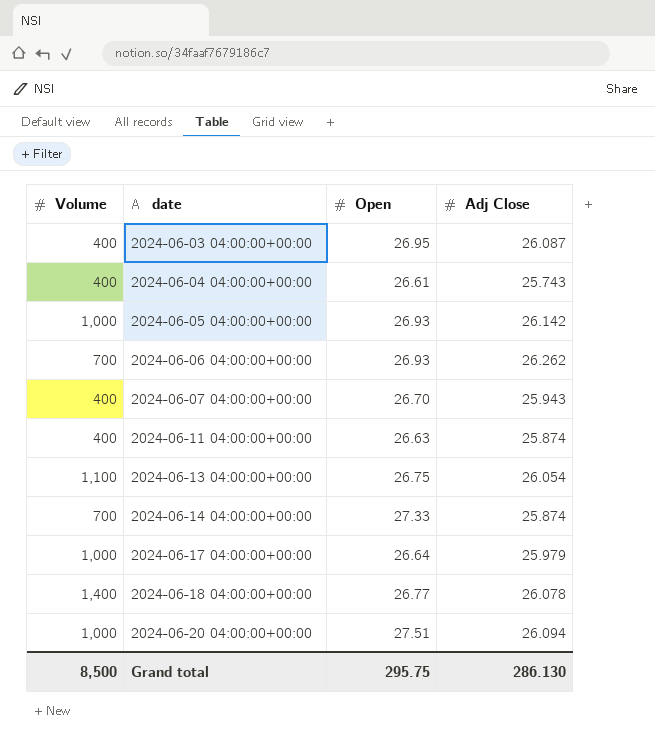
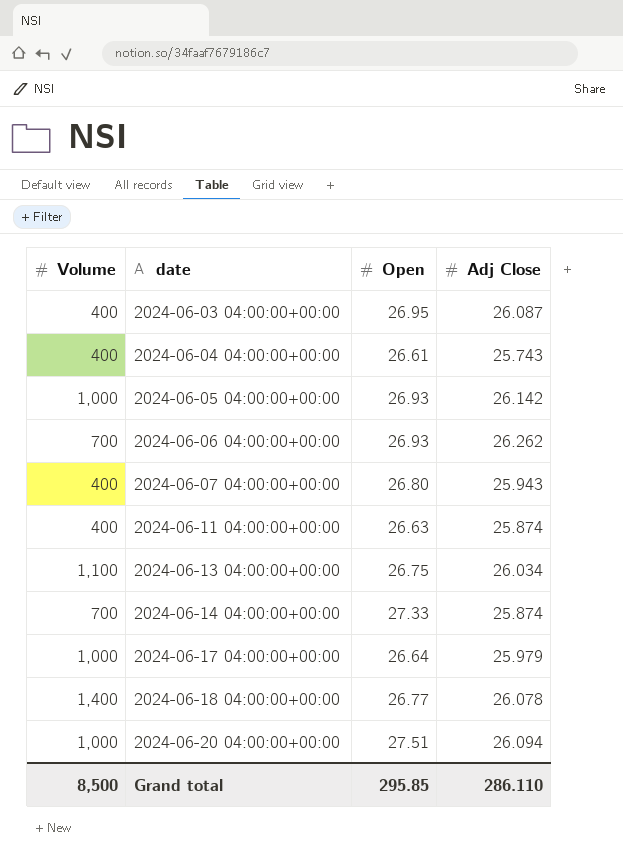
2024-06-07 04:00:00+00:00 | Open: 26.70 -> 26.80
2024-06-13 04:00:00+00:00 | Adj Close: 26.054 -> 26.034
Grand total | Open: 295.75 -> 295.85
Grand total | Adj Close: 286.130 -> 286.110

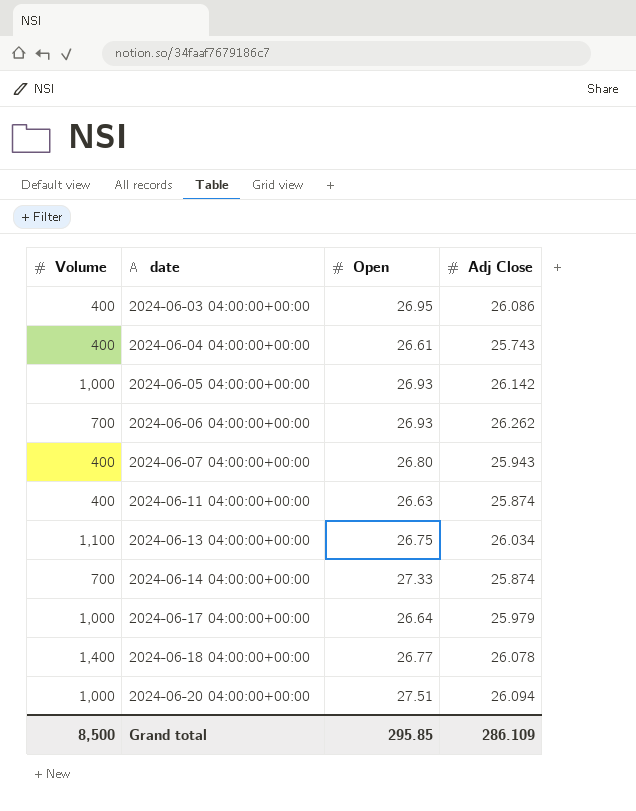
2024-06-03 04:00:00+00:00 | Adj Close: 26.087 -> 26.086
Grand total | Adj Close: 286.110 -> 286.109

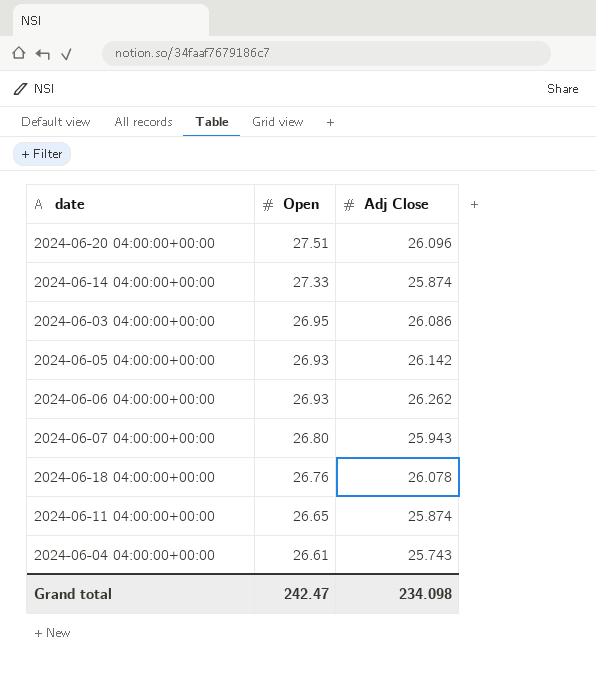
row order: date ascending -> Open descending
column Volume | position: 1 -> none
row 2024-06-13 04:00:00+00:00: 1,100 | 26.75 | 26.034 -> none
row 2024-06-17 04:00:00+00:00: 1,000 | 26.64 | 25.979 -> none
2024-06-20 04:00:00+00:00 | Adj Close: 26.094 -> 26.096
2024-06-18 04:00:00+00:00 | Open: 26.77 -> 26.76
2024-06-11 04:00:00+00:00 | Open: 26.63 -> 26.65
Grand total | Open: 295.85 -> 242.47
Grand total | Adj Close: 286.109 -> 234.098

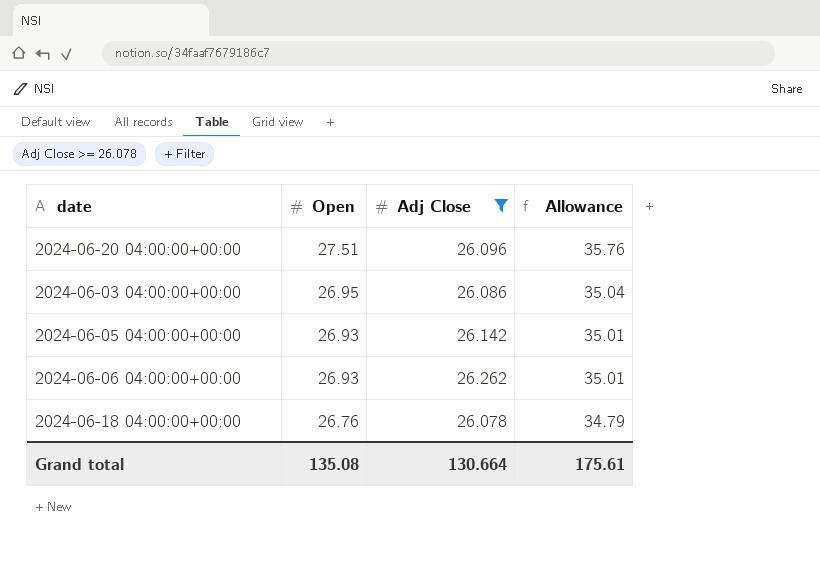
filter: none -> Adj Close >= 26.078
column Allowance | formula: none -> [Open] * 1.3
Grand total | Open: 242.47 -> 135.08
Grand total | Adj Close: 234.098 -> 130.664

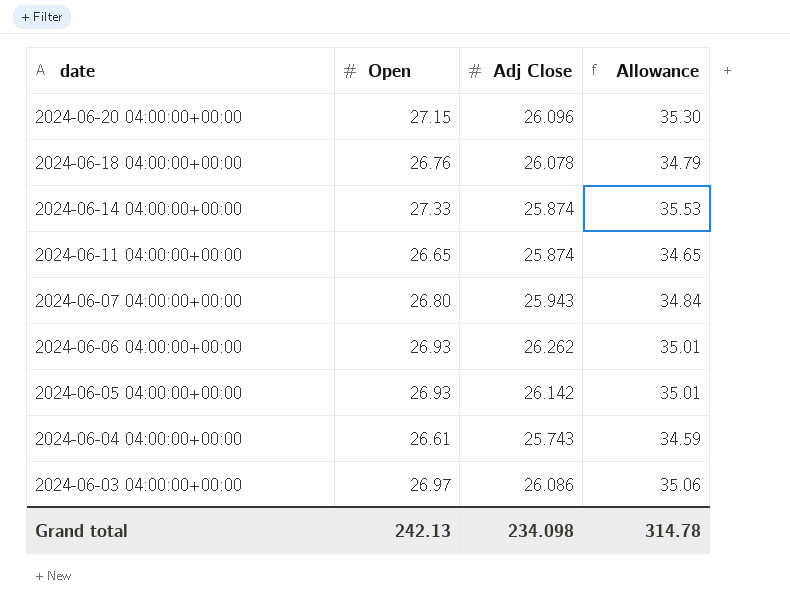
filter: Adj Close >= 26.078 -> none
row order: Open descending -> date descending
2024-06-20 04:00:00+00:00 | Open: 27.51 -> 27.15
2024-06-20 04:00:00+00:00 | Allowance: 35.76 -> 35.30
2024-06-03 04:00:00+00:00 | Open: 26.95 -> 26.97
2024-06-03 04:00:00+00:00 | Allowance: 35.04 -> 35.06
Grand total | Open: 135.08 -> 242.13
Grand total | Adj Close: 130.664 -> 234.098
Grand total | Allowance: 175.61 -> 314.78

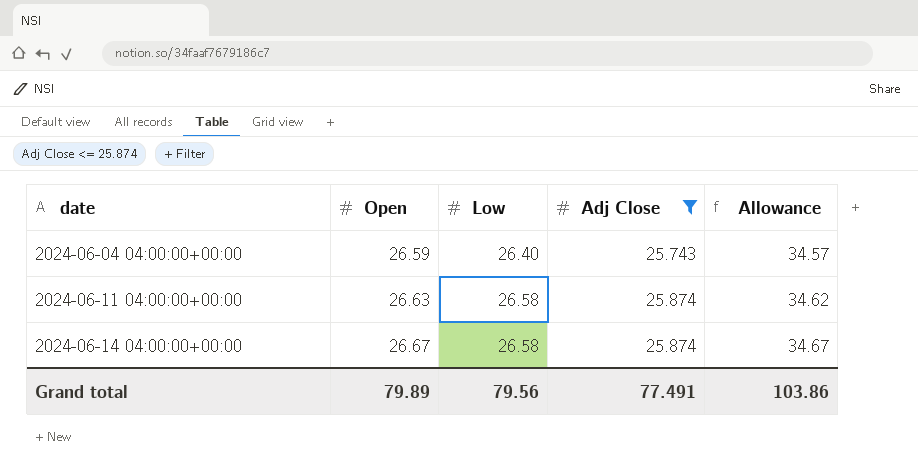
filter: none -> Adj Close <= 25.874
row order: date descending -> date ascending
column Low | position: none -> 3
2024-06-04 04:00:00+00:00 | Open: 26.61 -> 26.59
2024-06-04 04:00:00+00:00 | Allowance: 34.59 -> 34.57
2024-06-11 04:00:00+00:00 | Open: 26.65 -> 26.63
2024-06-11 04:00:00+00:00 | Allowance: 34.65 -> 34.62
2024-06-14 04:00:00+00:00 | Open: 27.33 -> 26.67
2024-06-14 04:00:00+00:00 | Allowance: 35.53 -> 34.67
Grand total | Open: 242.13 -> 79.89
Grand total | Adj Close: 234.098 -> 77.491
Grand total | Allowance: 314.78 -> 103.86

